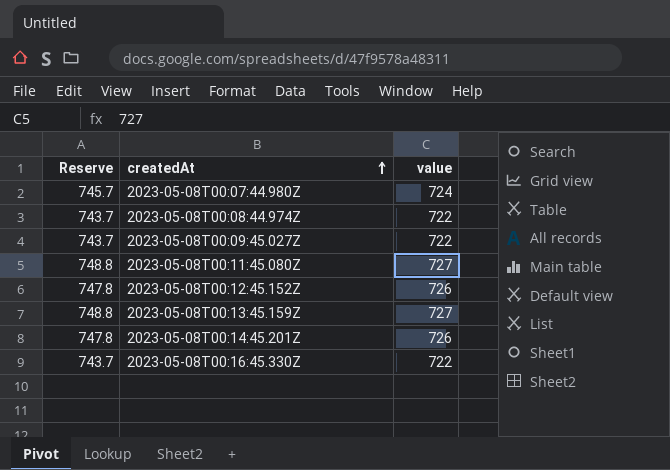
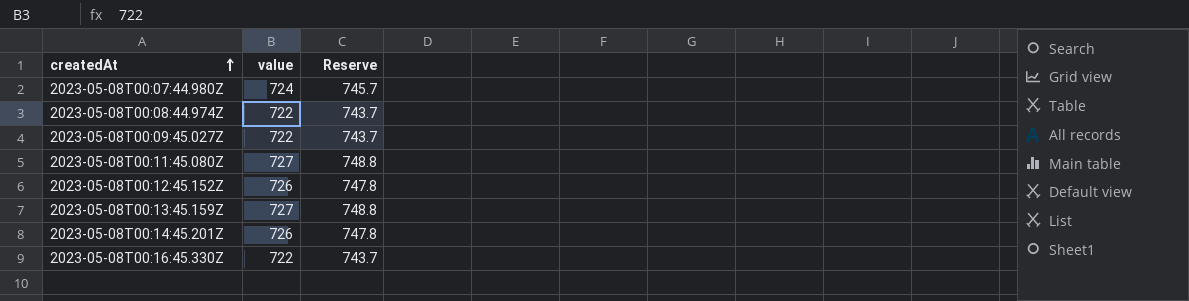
column Reserve | position: 1 -> 3

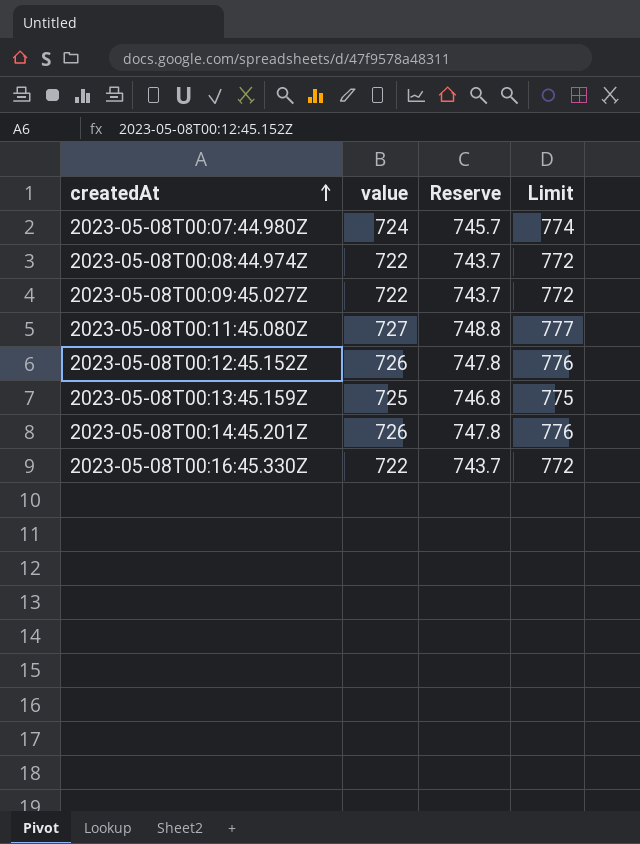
column Limit | formula: none -> [value] + 50
2023-05-08T00:13:45.159Z | value: 727 -> 725
2023-05-08T00:13:45.159Z | Reserve: 748.8 -> 746.8

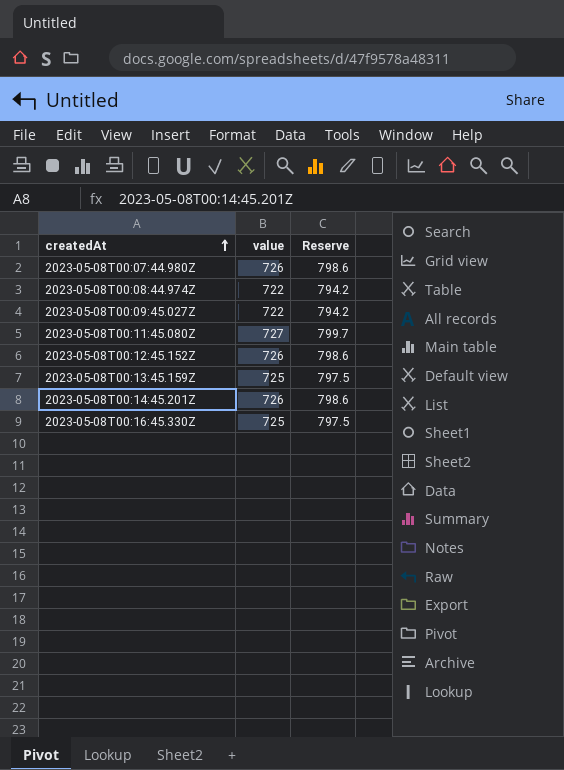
column Limit | formula: [value] + 50 -> none
column Reserve | formula: [value] * 1.03 -> [value] * 1.1
2023-05-08T00:07:44.980Z | value: 724 -> 726
2023-05-08T00:16:45.330Z | value: 722 -> 725

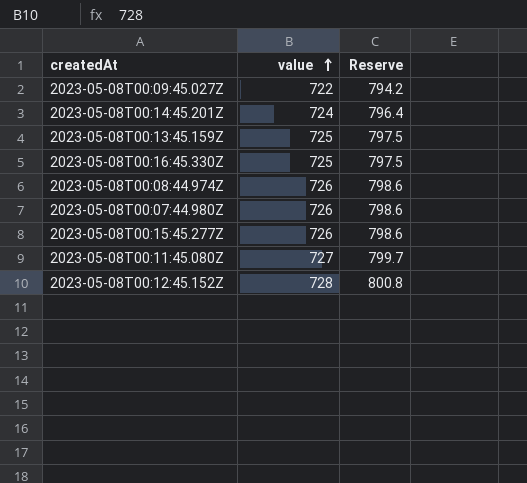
row order: createdAt ascending -> value ascending
2023-05-08T00:14:45.201Z | value: 726 -> 724
2023-05-08T00:14:45.201Z | Reserve: 798.6 -> 796.4
2023-05-08T00:08:44.974Z | value: 722 -> 726
2023-05-08T00:08:44.974Z | Reserve: 794.2 -> 798.6
row 2023-05-08T00:15:45.277Z: none -> 726 | 798.6
2023-05-08T00:12:45.152Z | value: 726 -> 728
2023-05-08T00:12:45.152Z | Reserve: 798.6 -> 800.8

